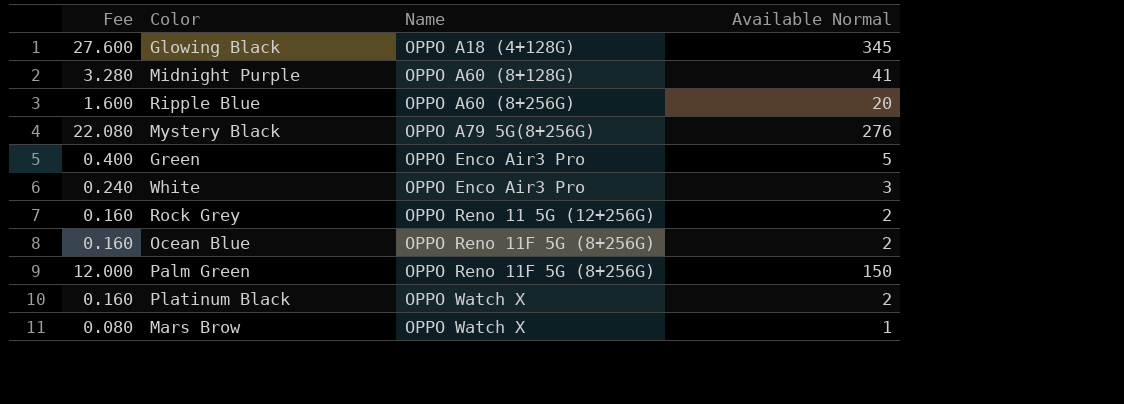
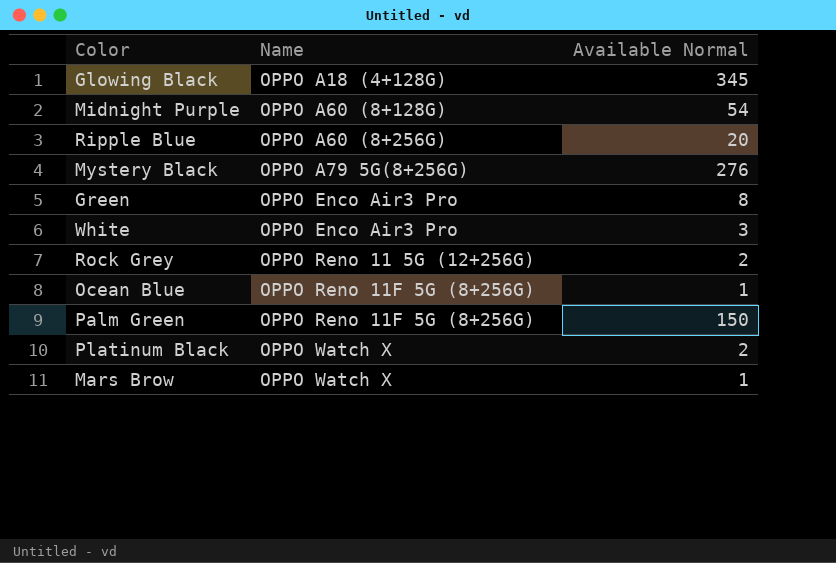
column Fee | formula: [Available Normal] * 0.08 -> none
Midnight Purple | Available Normal: 41 -> 54
Green | Available Normal: 5 -> 8
Ocean Blue | Available Normal: 2 -> 1

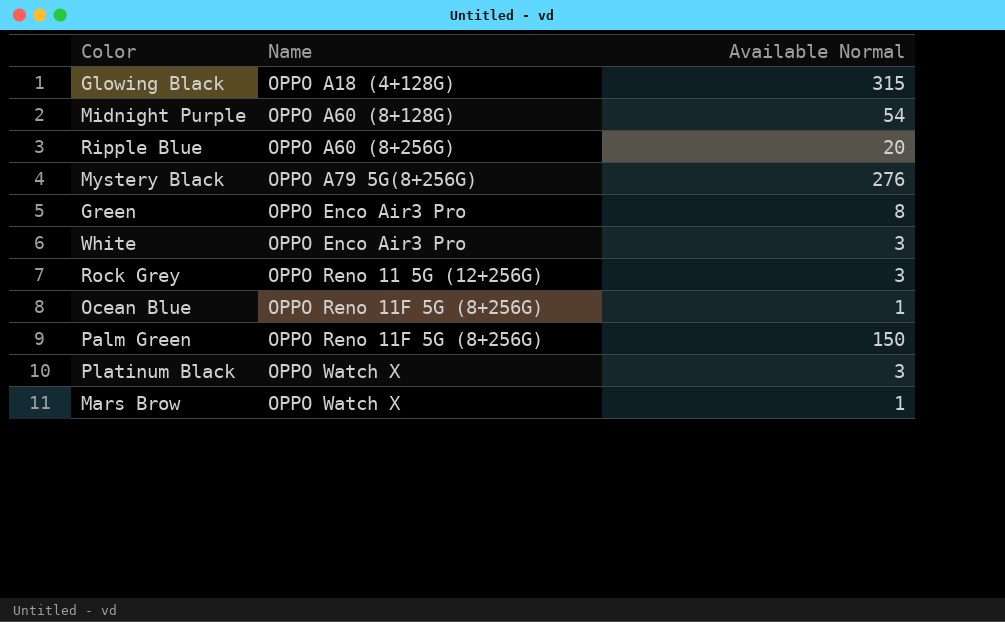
Glowing Black | Available Normal: 345 -> 315
Rock Grey | Available Normal: 2 -> 3
Platinum Black | Available Normal: 2 -> 3

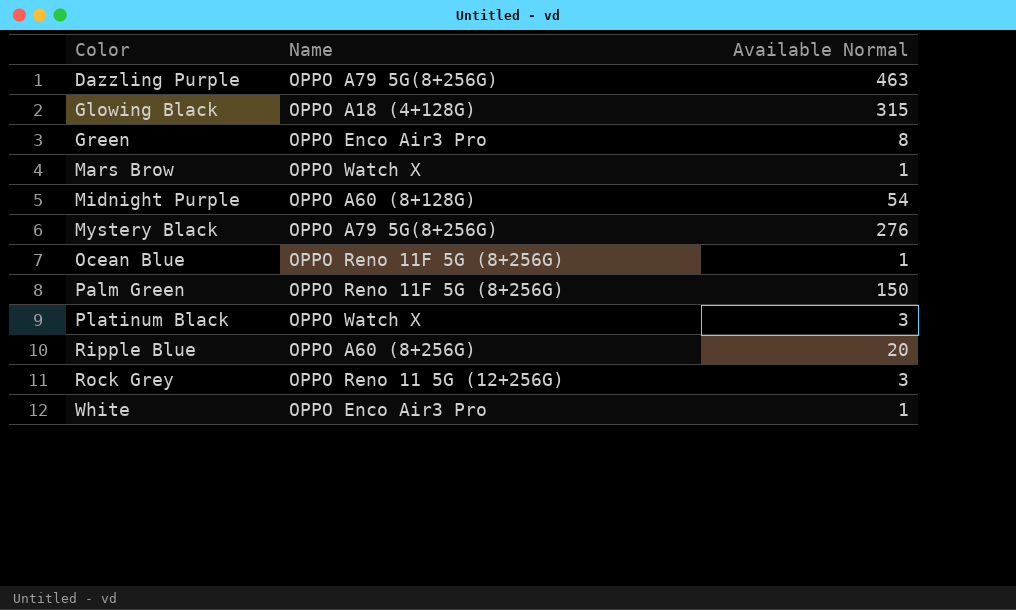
row order: Name ascending -> Color ascending
row Dazzling Purple: none -> OPPO A79 5G(8+256G) | 463
White | Available Normal: 3 -> 1

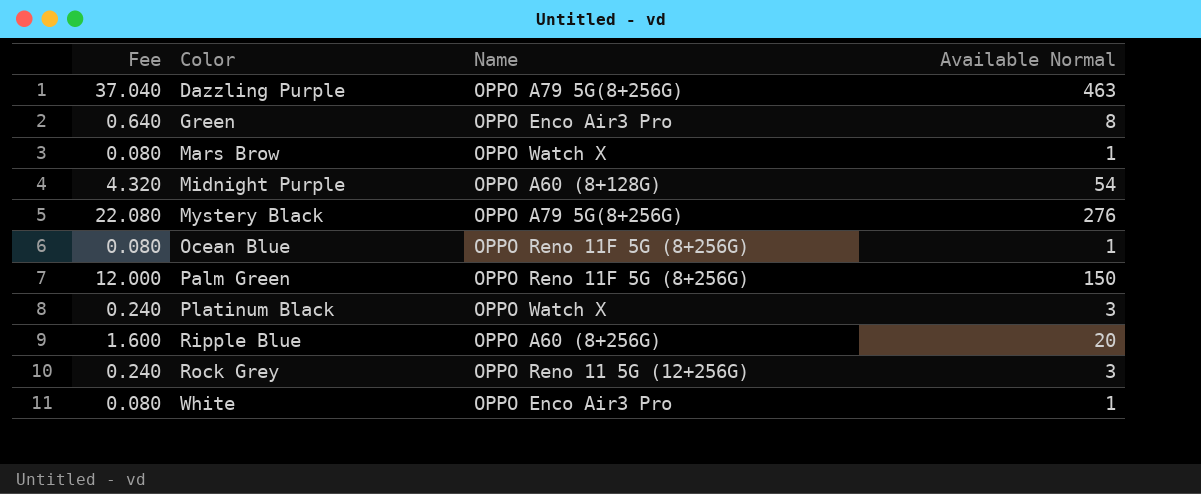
column Fee | formula: none -> [Available Normal] * 0.08
row Glowing Black: OPPO A18 (4+128G) | 315 -> none

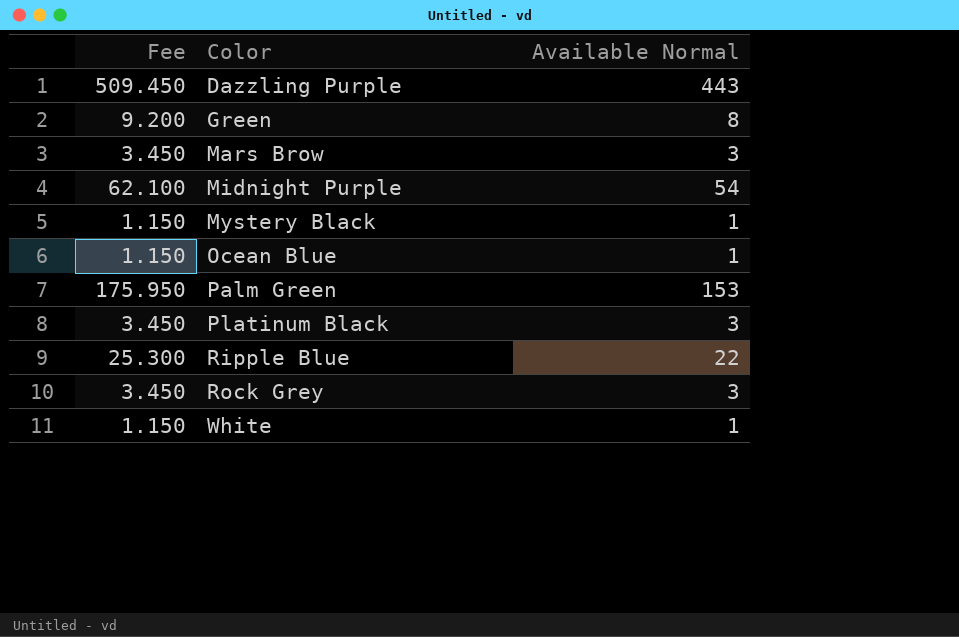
column Name | position: 3 -> none
column Fee | formula: [Available Normal] * 0.08 -> [Available Normal] * 1.15
Dazzling Purple | Available Normal: 463 -> 443
Mars Brow | Available Normal: 1 -> 3
Mystery Black | Available Normal: 276 -> 1
Palm Green | Available Normal: 150 -> 153
Ripple Blue | Available Normal: 20 -> 22

